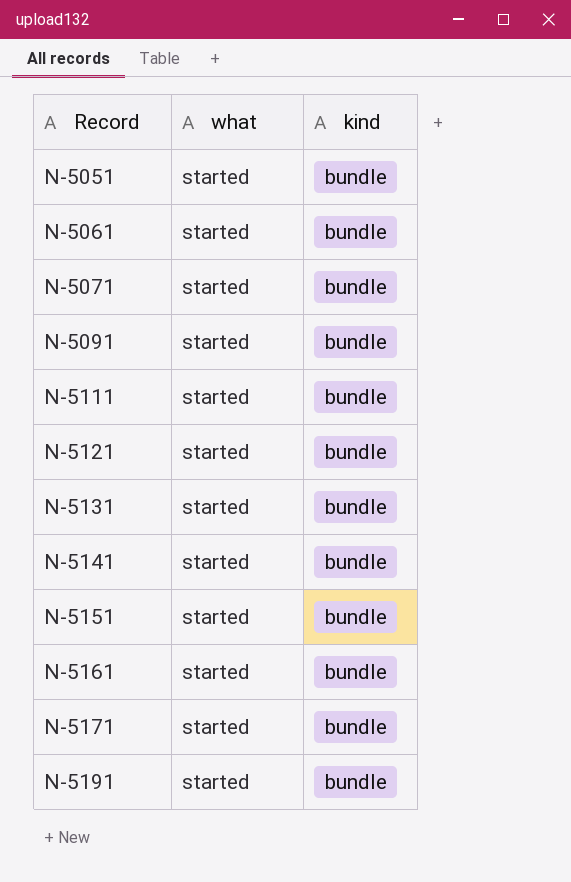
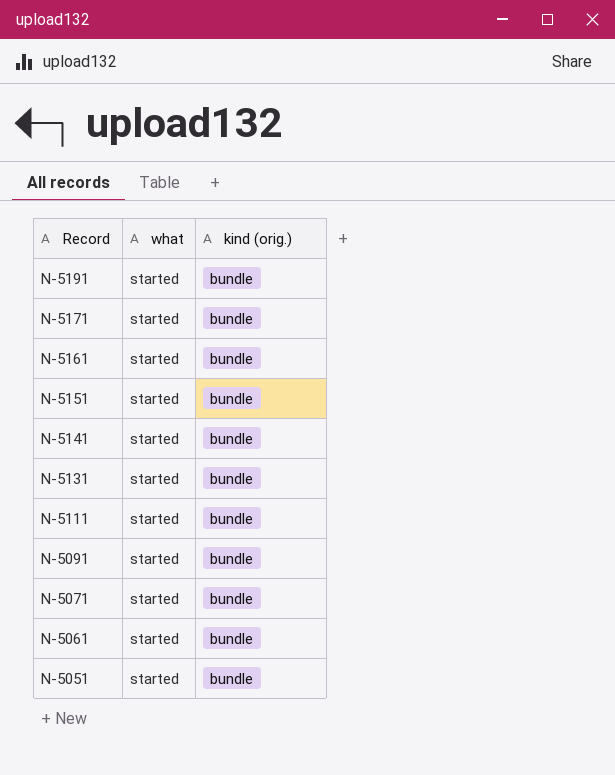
row order: Record ascending -> Record descending
column name: kind -> kind (orig.)
row N-5121: started | bundle -> none

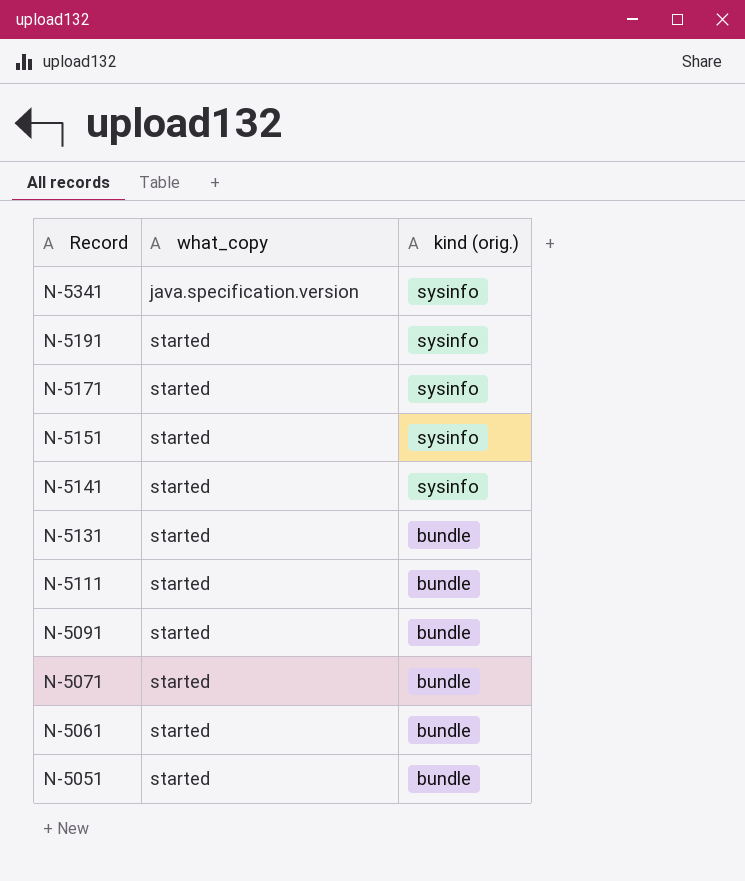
column name: what -> what_copy
row N-5161: started | bundle -> none
row N-5341: none -> java.specification.version | sysinfo
N-5191 | kind (orig.): bundle -> sysinfo
N-5171 | kind (orig.): bundle -> sysinfo
N-5151 | kind (orig.): bundle -> sysinfo
N-5141 | kind (orig.): bundle -> sysinfo

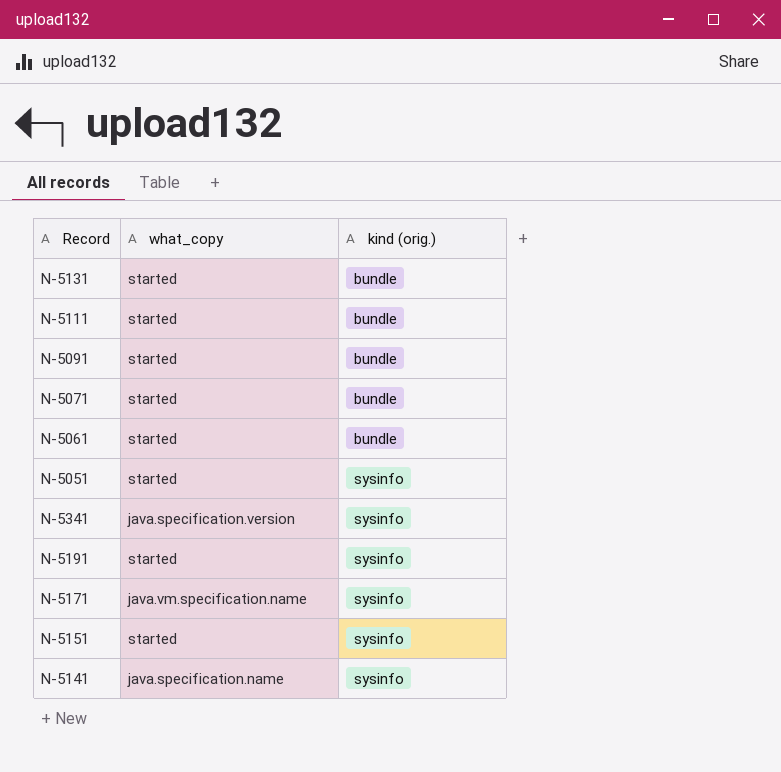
row order: Record descending -> kind (orig.) ascending
N-5051 | kind (orig.): bundle -> sysinfo
N-5171 | what_copy: started -> java.vm.specification.name
N-5141 | what_copy: started -> java.specification.name

